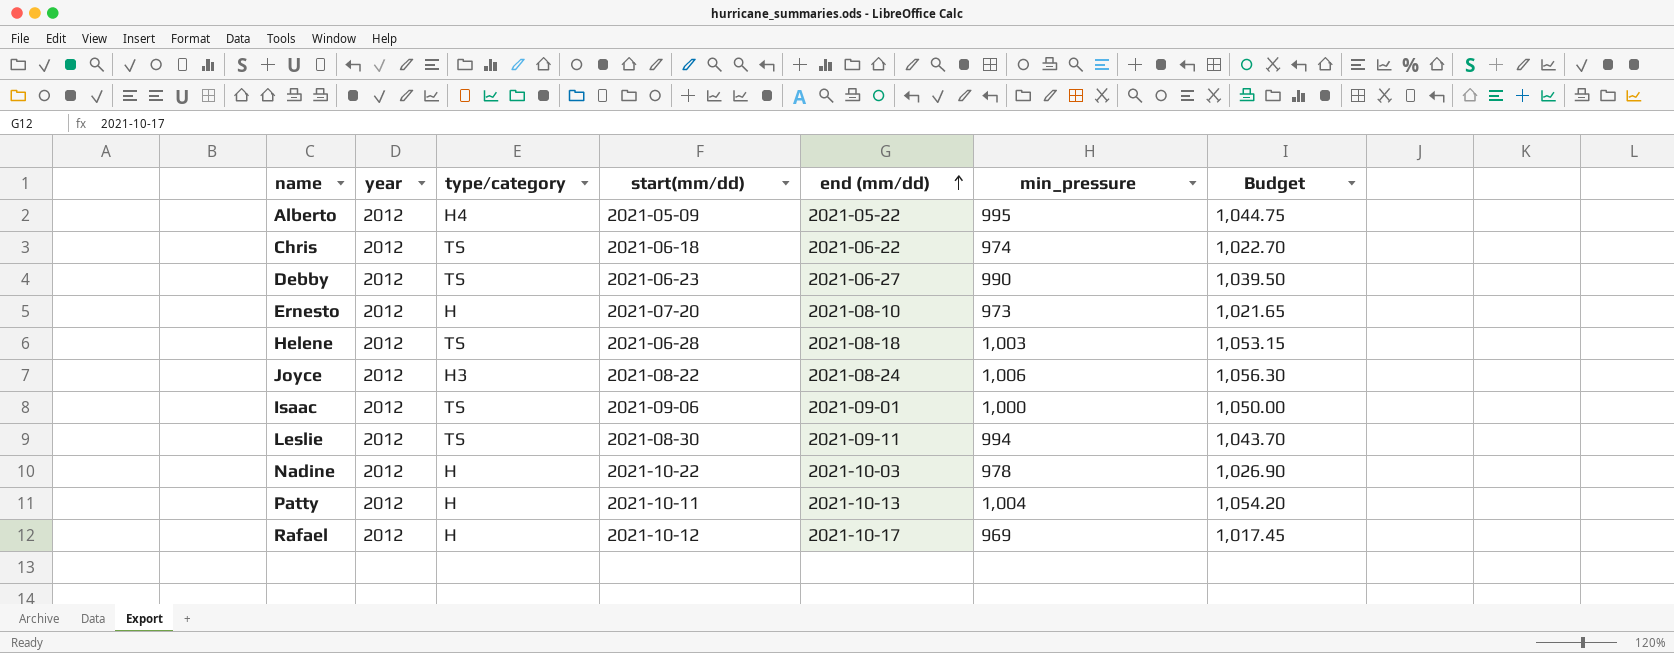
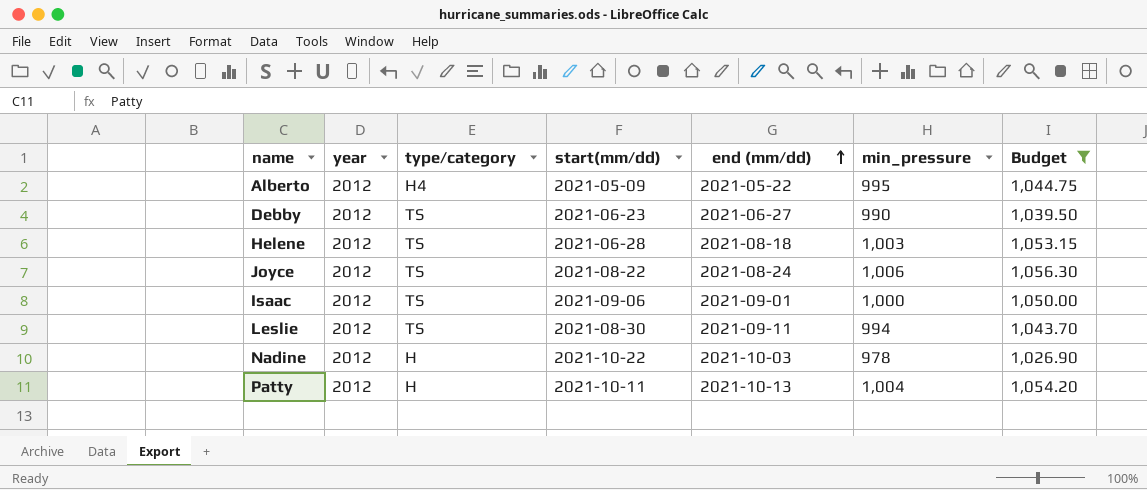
filter: none -> Budget >= 1,026.90
Joyce | type/category: H3 -> TS

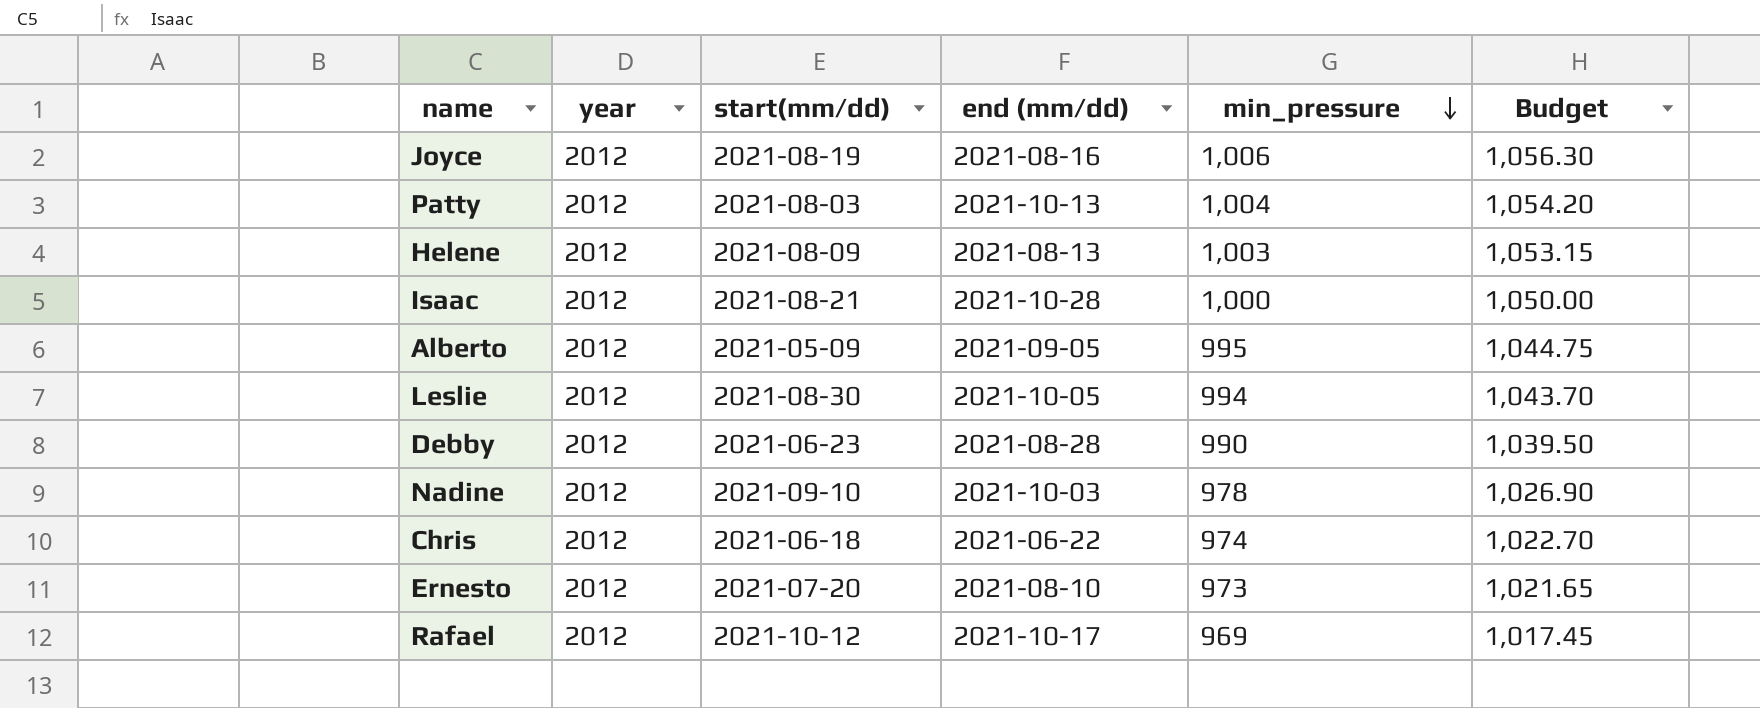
filter: Budget >= 1,026.90 -> none
row order: end (mm/dd) ascending -> min_pressure descending
column type/category | position: 3 -> none
Joyce | start(mm/dd): 2021-08-22 -> 2021-08-19
Joyce | end (mm/dd): 2021-08-24 -> 2021-08-16
Patty | start(mm/dd): 2021-10-11 -> 2021-08-03
Helene | start(mm/dd): 2021-06-28 -> 2021-08-09
Helene | end (mm/dd): 2021-08-18 -> 2021-08-13
Isaac | start(mm/dd): 2021-09-06 -> 2021-08-21
Isaac | end (mm/dd): 2021-09-01 -> 2021-10-28
Alberto | end (mm/dd): 2021-05-22 -> 2021-09-05
Leslie | end (mm/dd): 2021-09-11 -> 2021-10-05
Debby | end (mm/dd): 2021-06-27 -> 2021-08-28
Nadine | start(mm/dd): 2021-10-22 -> 2021-09-10

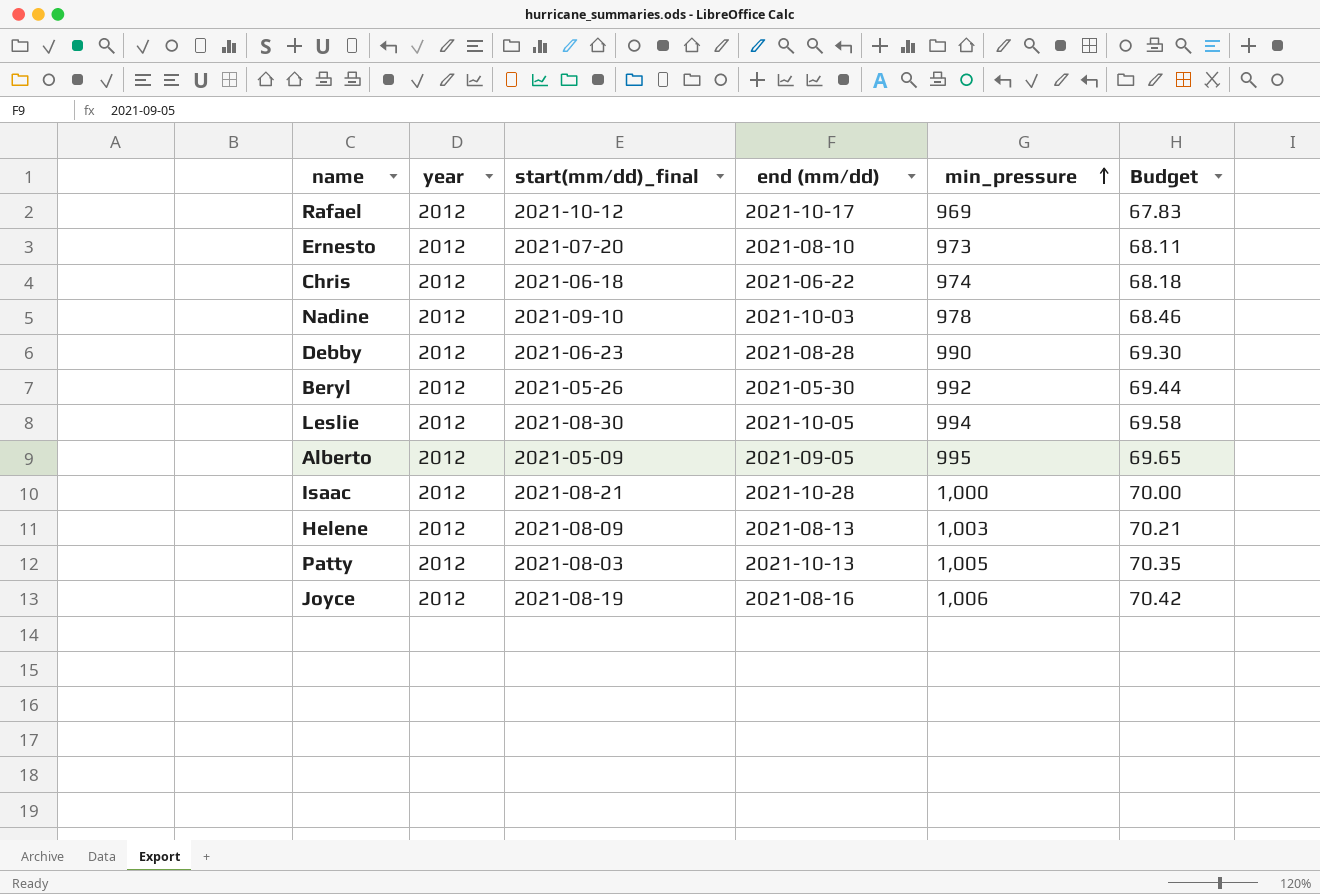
row order: min_pressure descending -> min_pressure ascending
column name: start(mm/dd) -> start(mm/dd)_final
column Budget | formula: [min_pressure] * 1.05 -> [min_pressure] * 0.07
row Beryl: none -> 2012 | 2021-05-26 | 2021-05-30 | 992 | 69.44
Patty | min_pressure: 1,004 -> 1,005

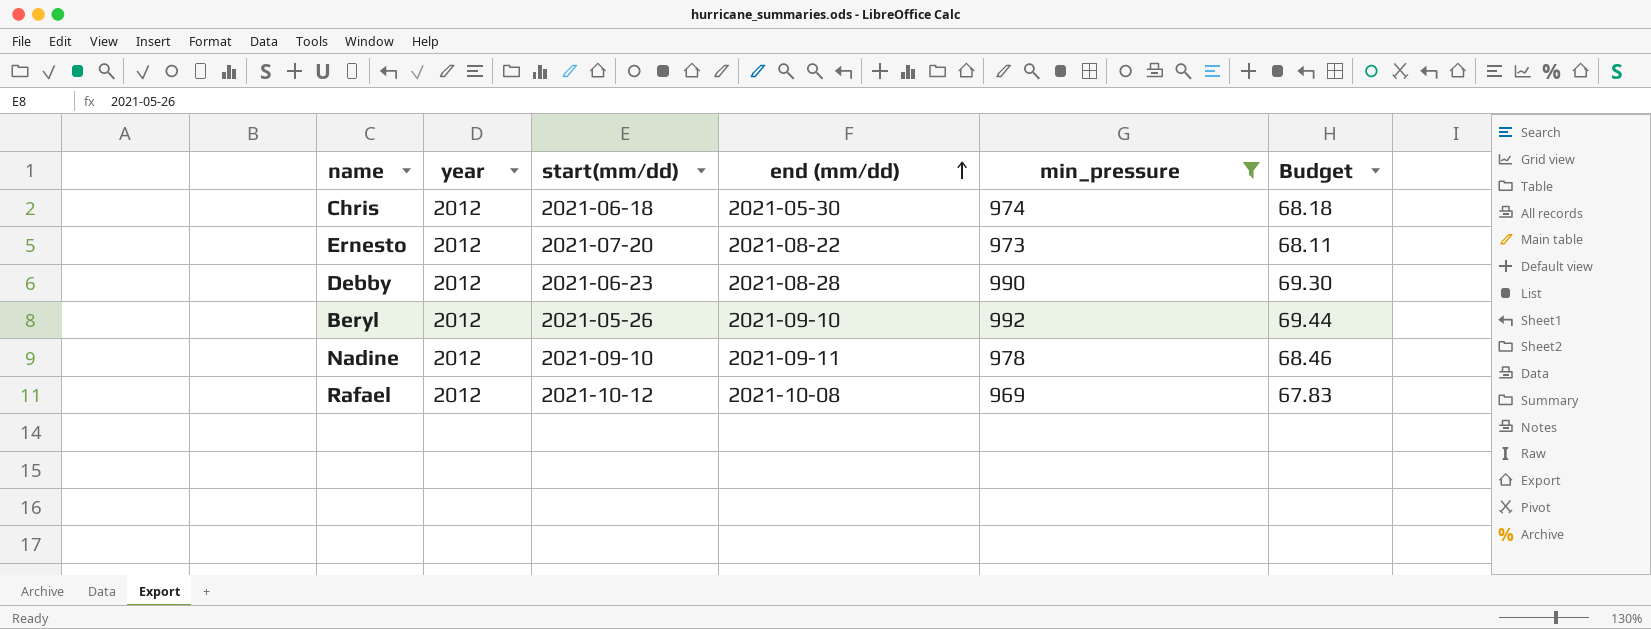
filter: none -> min_pressure <= 992
row order: min_pressure ascending -> end (mm/dd) ascending
column name: start(mm/dd)_final -> start(mm/dd)
Chris | end (mm/dd): 2021-06-22 -> 2021-05-30
Ernesto | end (mm/dd): 2021-08-10 -> 2021-08-22
Beryl | end (mm/dd): 2021-05-30 -> 2021-09-10
Nadine | end (mm/dd): 2021-10-03 -> 2021-09-11
Rafael | end (mm/dd): 2021-10-17 -> 2021-10-08

